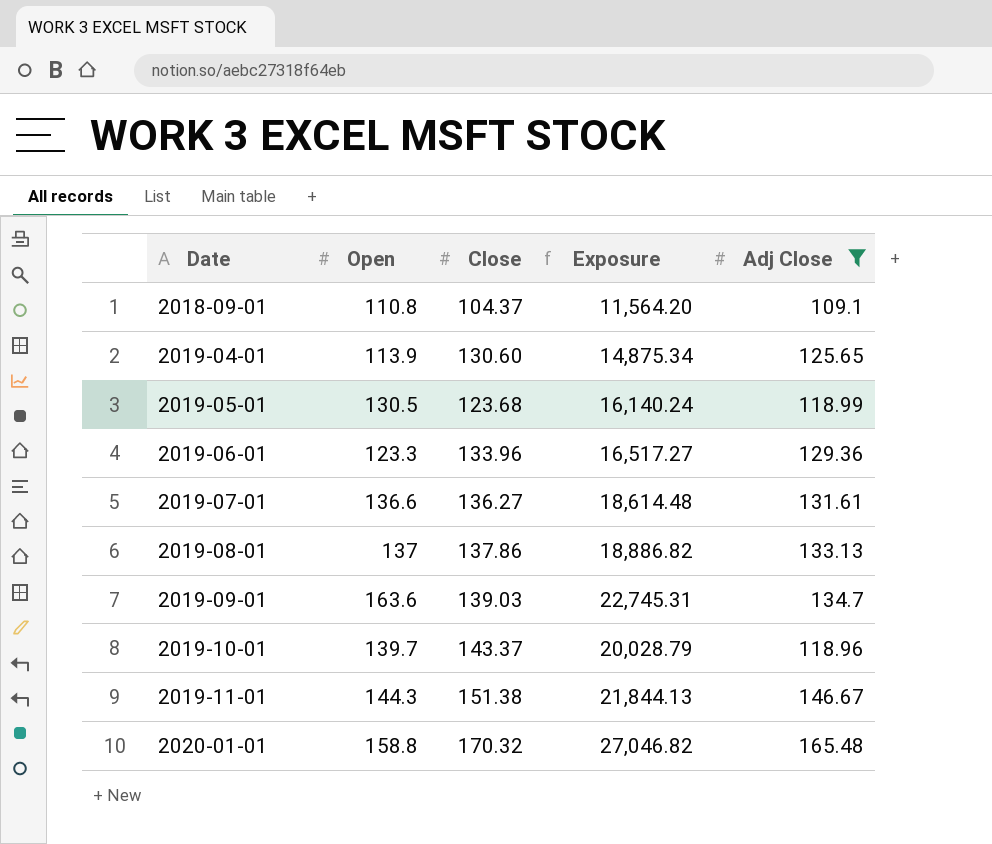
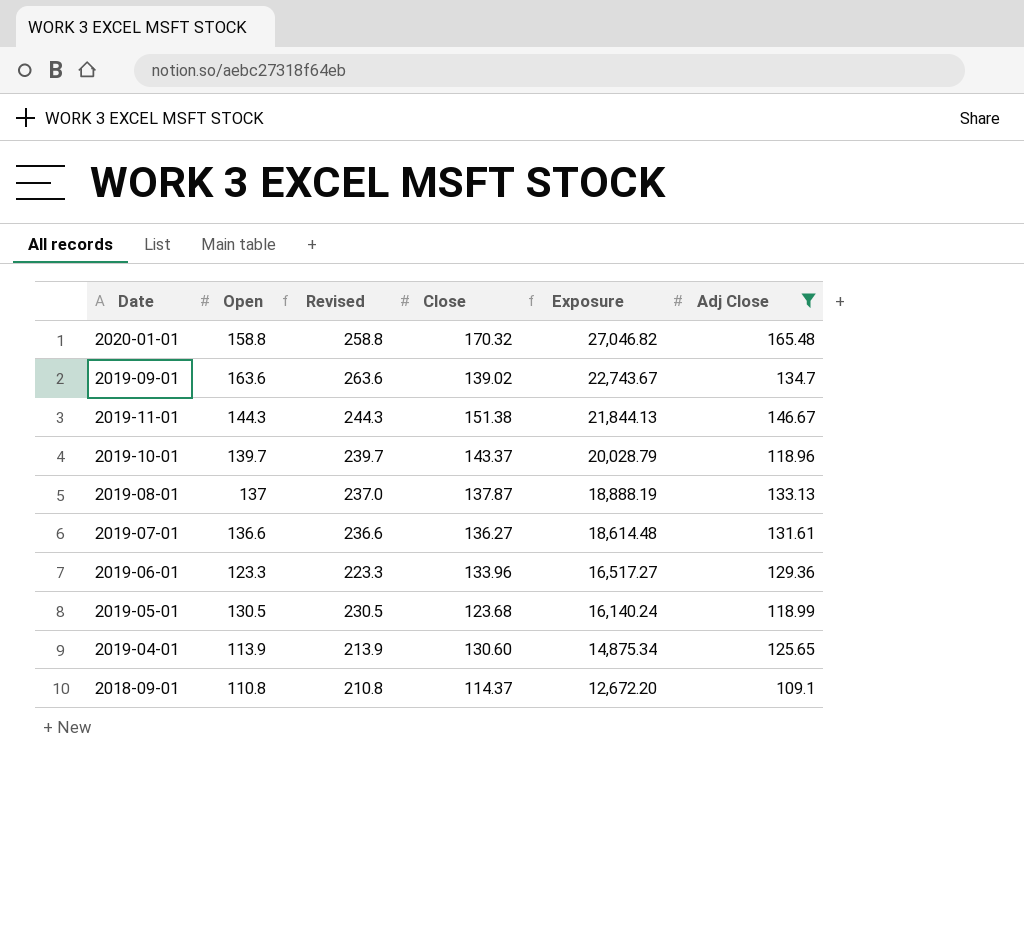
row order: Date ascending -> Exposure descending
column Revised | formula: none -> [Open] + 100
2019-09-01 | Close: 139.03 -> 139.02
2019-09-01 | Exposure: 22,745.31 -> 22,743.67
2019-08-01 | Close: 137.86 -> 137.87
2019-08-01 | Exposure: 18,886.82 -> 18,888.19
2018-09-01 | Close: 104.37 -> 114.37
2018-09-01 | Exposure: 11,564.20 -> 12,672.20

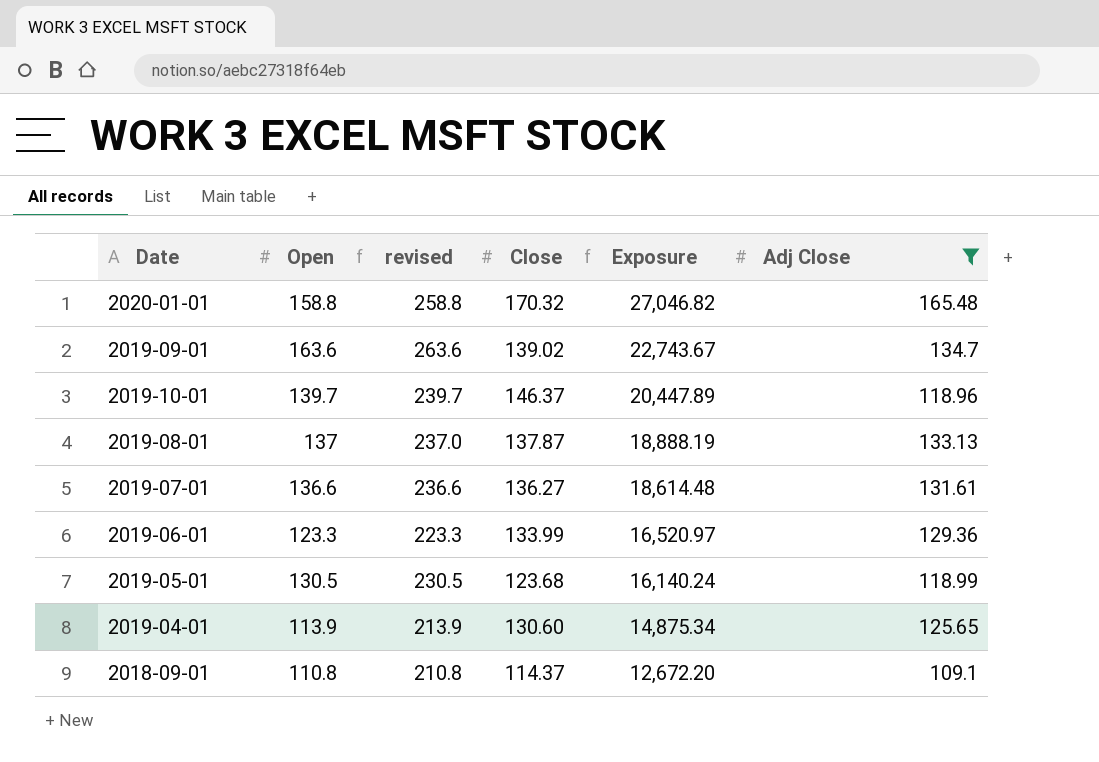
column name: Revised -> revised
row 2019-11-01: 144.3 | 244.3 | 151.38 | 21,844.13 | 146.67 -> none
2019-10-01 | Close: 143.37 -> 146.37
2019-10-01 | Exposure: 20,028.79 -> 20,447.89
2019-06-01 | Close: 133.96 -> 133.99
2019-06-01 | Exposure: 16,517.27 -> 16,520.97

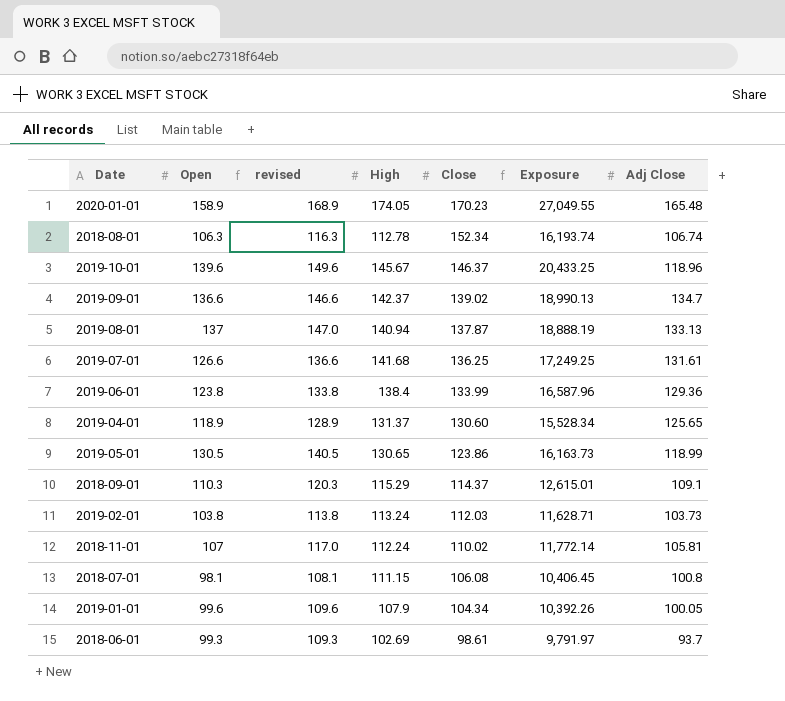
filter: Adj Close >= 109.1 -> none
row order: Exposure descending -> Close descending
column revised | formula: [Open] + 100 -> [Open] + 10
column High | position: none -> 4
2020-01-01 | Open: 158.8 -> 158.9
2020-01-01 | Close: 170.32 -> 170.23
2020-01-01 | Exposure: 27,046.82 -> 27,049.55
2019-10-01 | Open: 139.7 -> 139.6
2019-10-01 | Exposure: 20,447.89 -> 20,433.25
2019-09-01 | Open: 163.6 -> 136.6
2019-09-01 | Exposure: 22,743.67 -> 18,990.13
2019-07-01 | Open: 136.6 -> 126.6
2019-07-01 | Close: 136.27 -> 136.25
2019-07-01 | Exposure: 18,614.48 -> 17,249.25
2019-06-01 | Open: 123.3 -> 123.8
2019-06-01 | Exposure: 16,520.97 -> 16,587.96
2019-04-01 | Open: 113.9 -> 118.9
2019-04-01 | Exposure: 14,875.34 -> 15,528.34
2019-05-01 | Close: 123.68 -> 123.86
2019-05-01 | Exposure: 16,140.24 -> 16,163.73
2018-09-01 | Open: 110.8 -> 110.3
2018-09-01 | Exposure: 12,672.20 -> 12,615.01

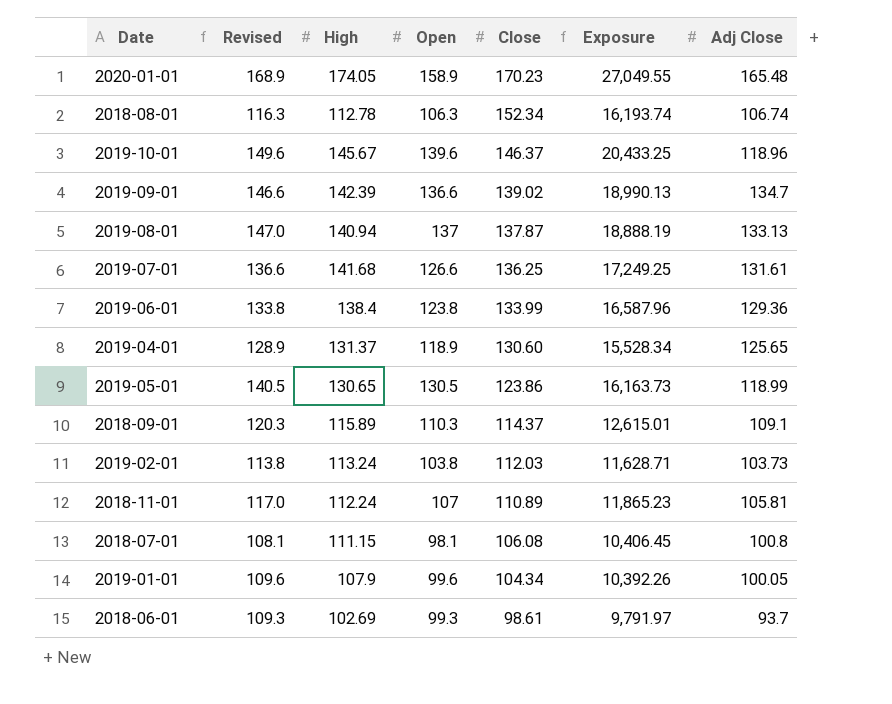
column name: revised -> Revised
column Open | position: 2 -> 4
2019-09-01 | High: 142.37 -> 142.39
2018-09-01 | High: 115.29 -> 115.89
2018-11-01 | Close: 110.02 -> 110.89
2018-11-01 | Exposure: 11,772.14 -> 11,865.23

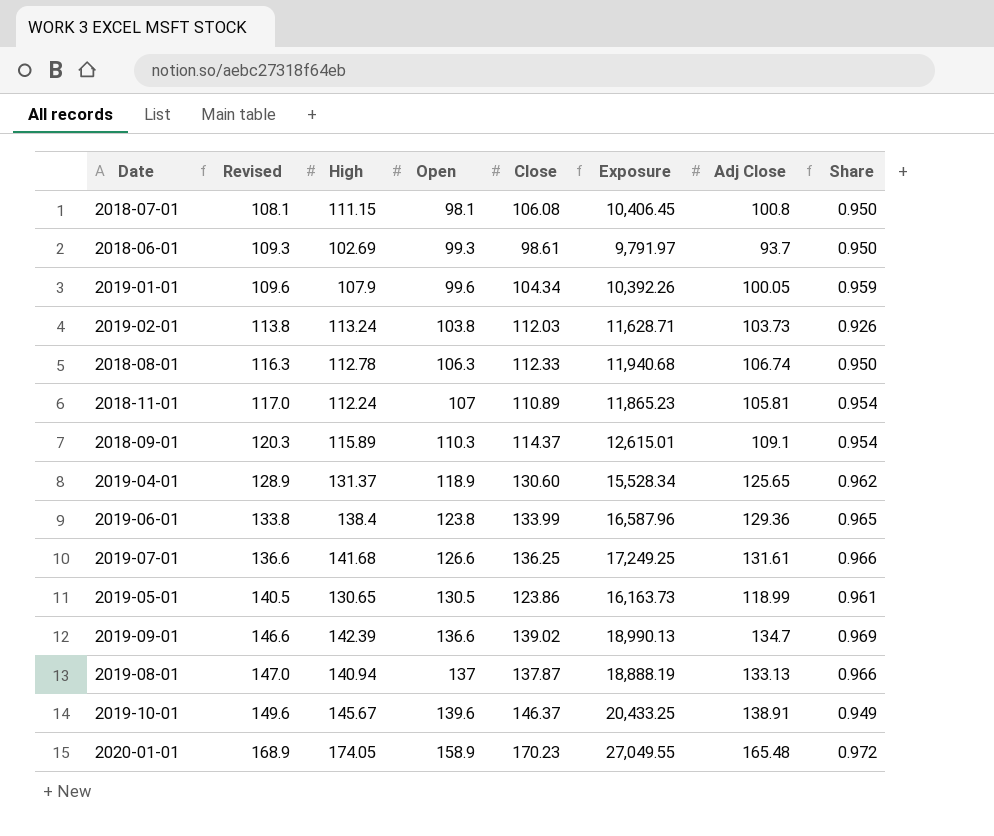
row order: Close descending -> Revised ascending
column Share | formula: none -> [Adj Close] / [Close]
2018-08-01 | Close: 152.34 -> 112.33
2018-08-01 | Exposure: 16,193.74 -> 11,940.68
2019-10-01 | Adj Close: 118.96 -> 138.91

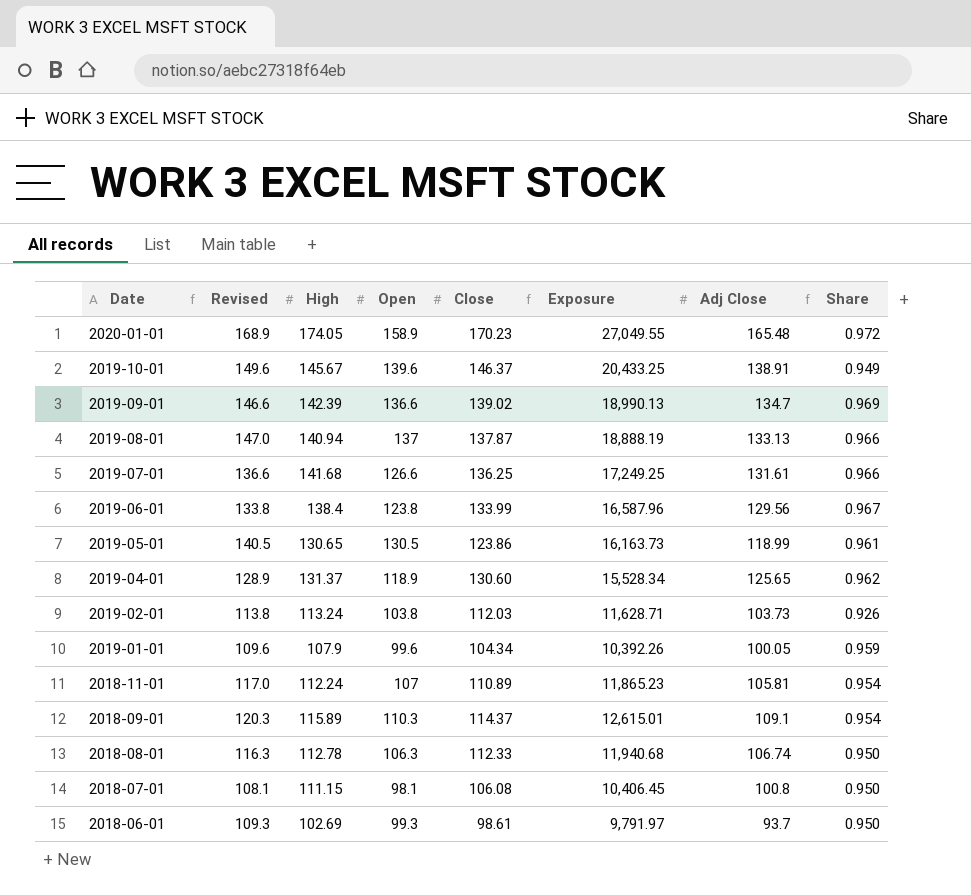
row order: Revised ascending -> Date descending
2019-06-01 | Adj Close: 129.36 -> 129.56
2019-06-01 | Share: 0.965 -> 0.967

